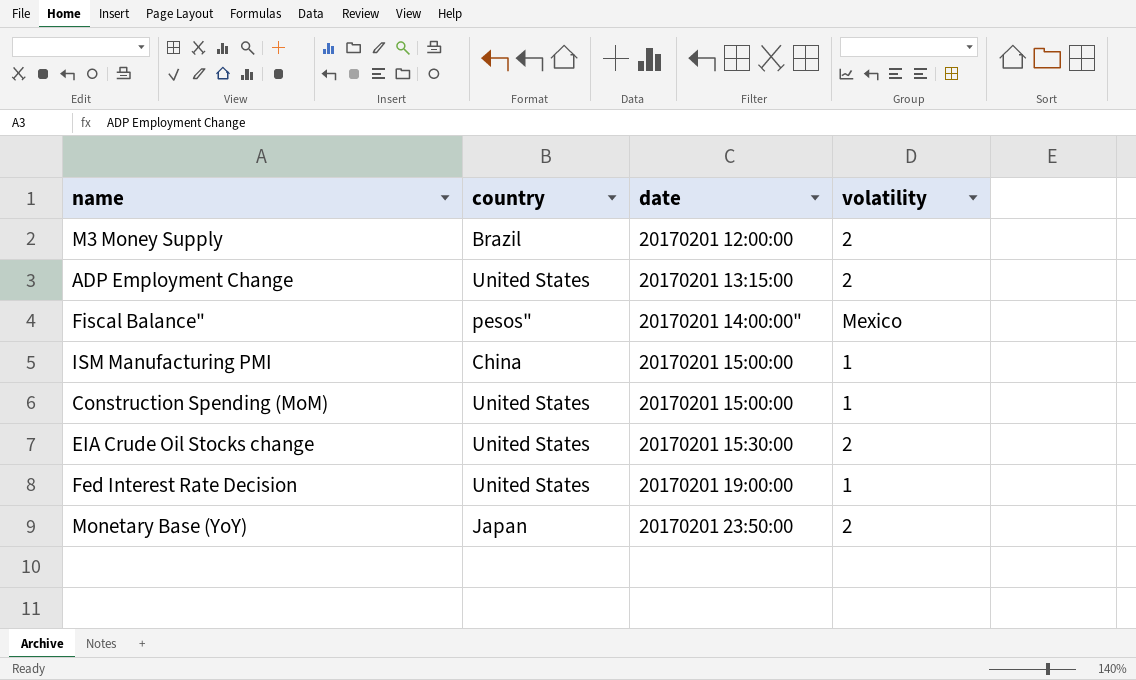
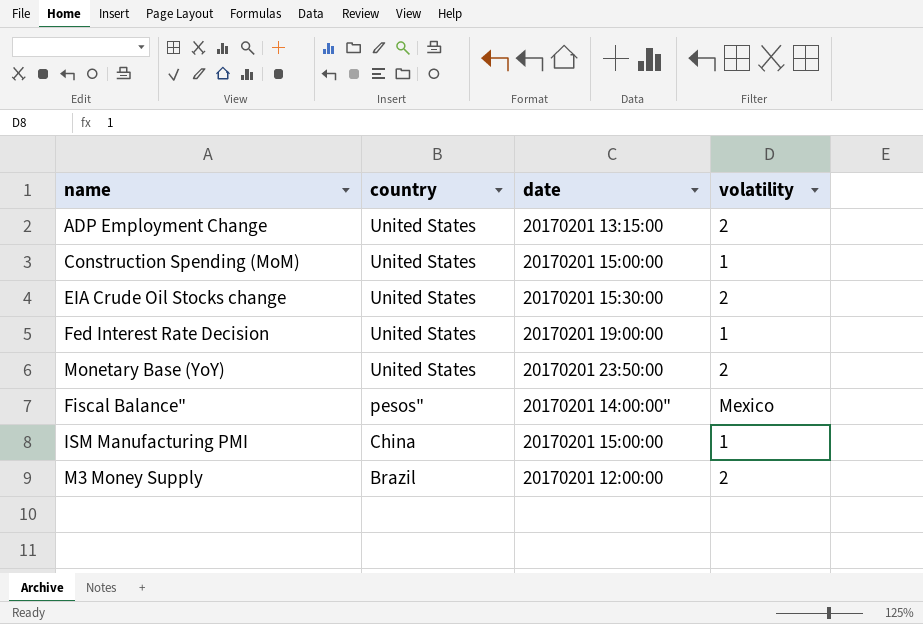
row order: date ascending -> country descending
Monetary Base (YoY) | country: Japan -> United States

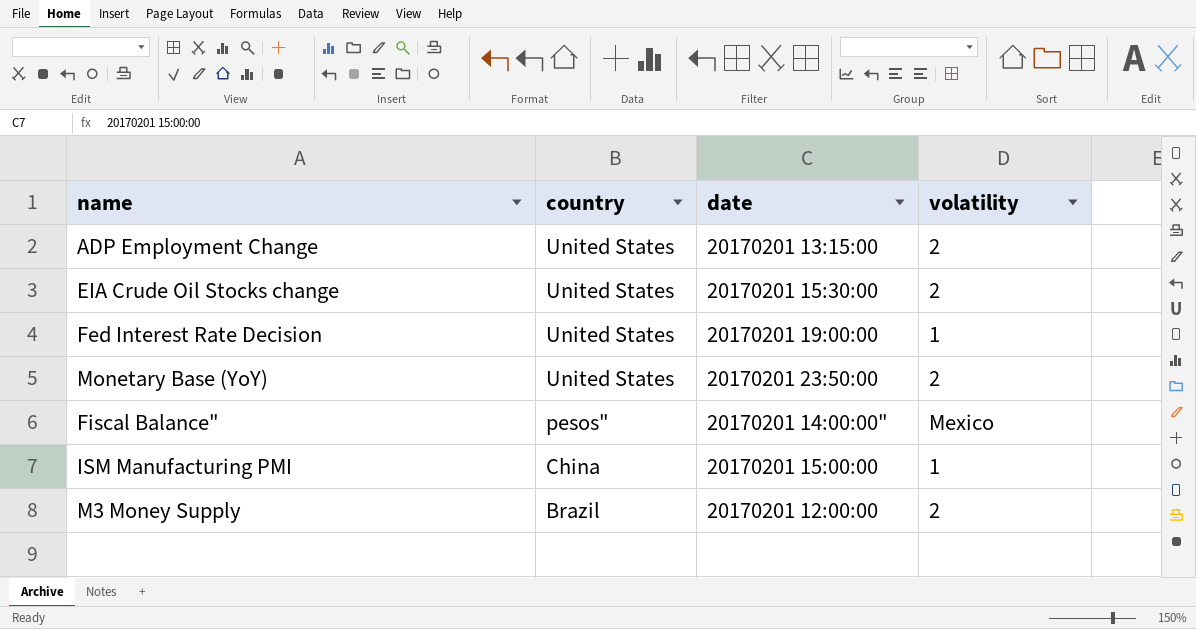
row Construction Spending (MoM): United States | 20170201 15:00:00 | 1 -> none

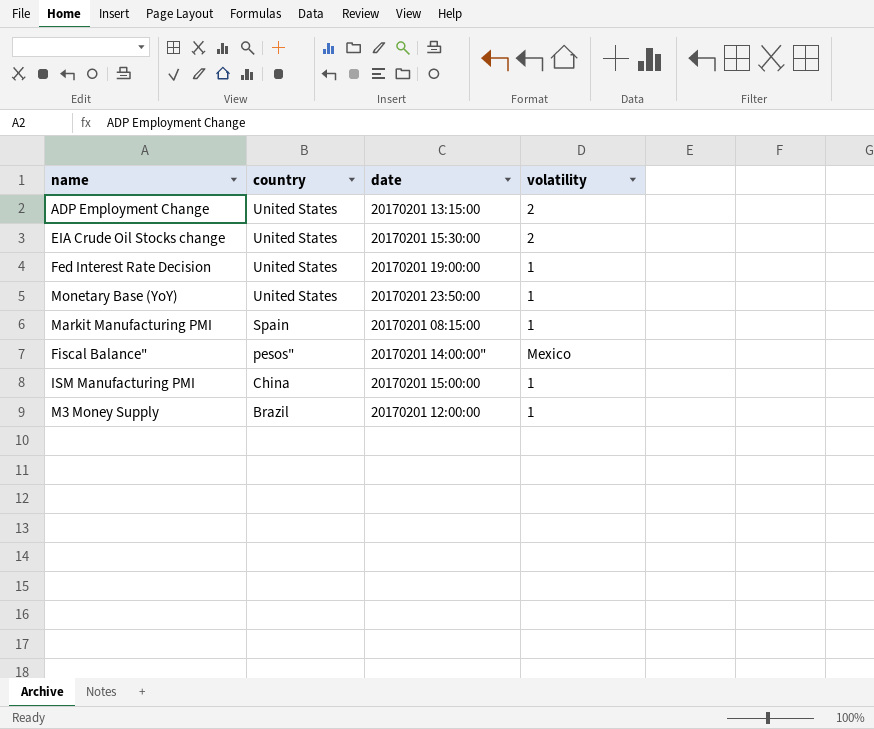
Monetary Base (YoY) | volatility: 2 -> 1
row Markit Manufacturing PMI: none -> Spain | 20170201 08:15:00 | 1
M3 Money Supply | volatility: 2 -> 1

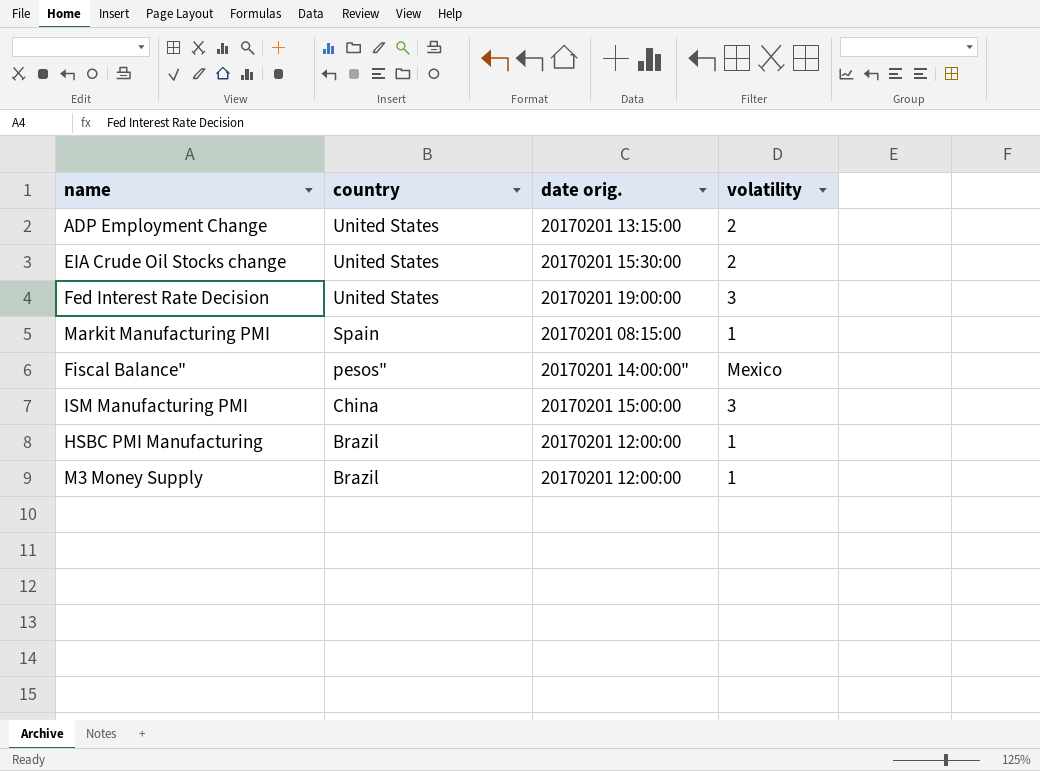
column name: date -> date orig.
row Monetary Base (YoY): United States | 20170201 23:50:00 | 1 -> none
Fed Interest Rate Decision | volatility: 1 -> 3
ISM Manufacturing PMI | volatility: 1 -> 3
row HSBC PMI Manufacturing: none -> Brazil | 20170201 12:00:00 | 1

